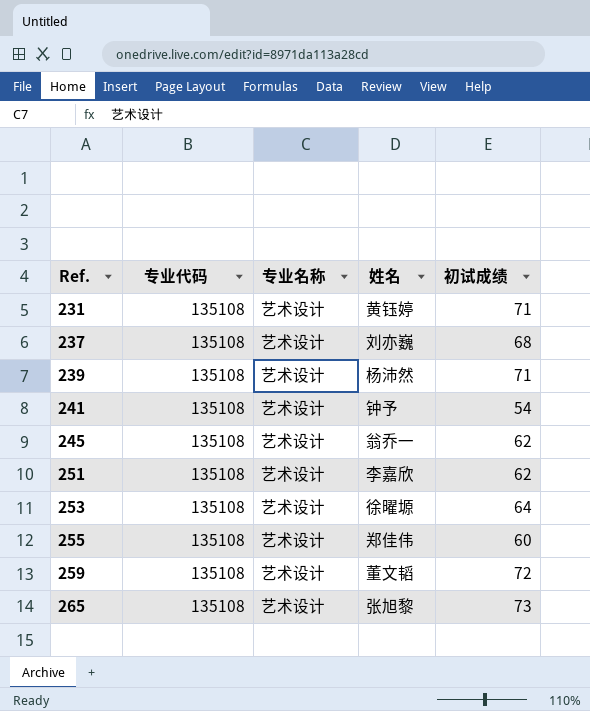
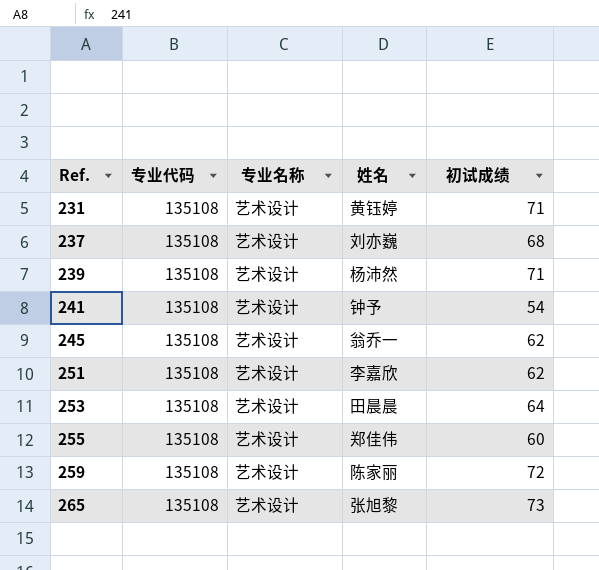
253 | 姓名: 徐曜塬 -> 田晨晨
259 | 姓名: 董文韬 -> 陈家丽

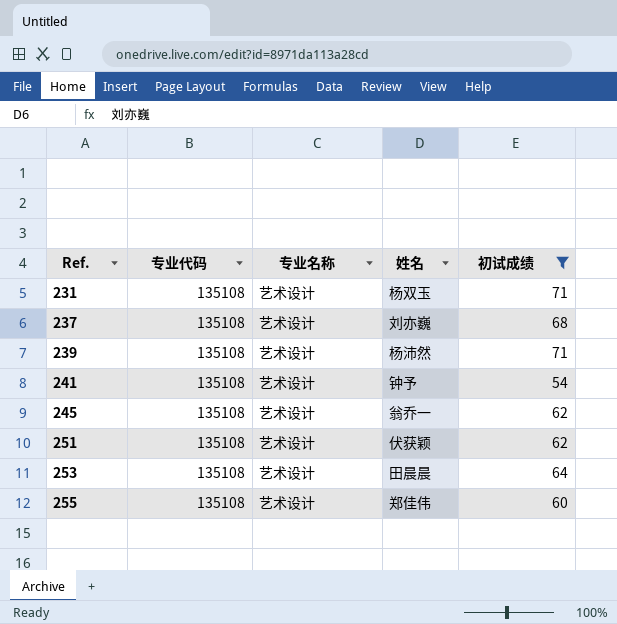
filter: none -> 初试成绩 <= 71
231 | 姓名: 黄钰婷 -> 杨双玉
251 | 姓名: 李嘉欣 -> 伏获颖

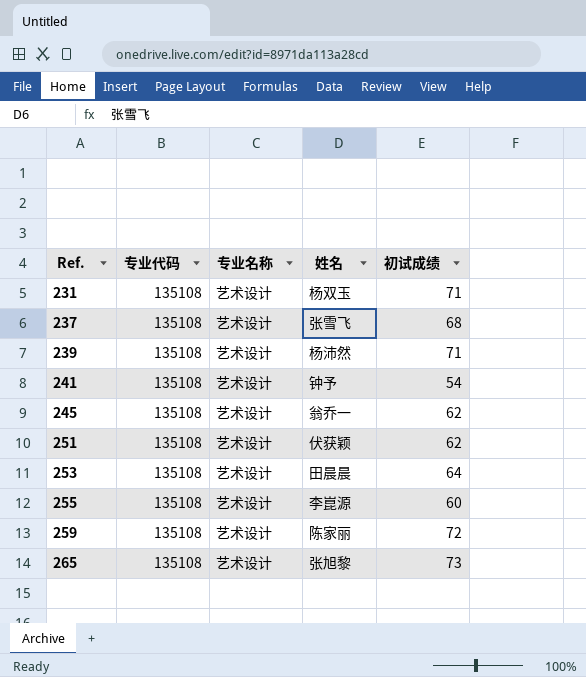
filter: 初试成绩 <= 71 -> none
237 | 姓名: 刘亦巍 -> 张雪飞
255 | 姓名: 郑佳伟 -> 李崑源

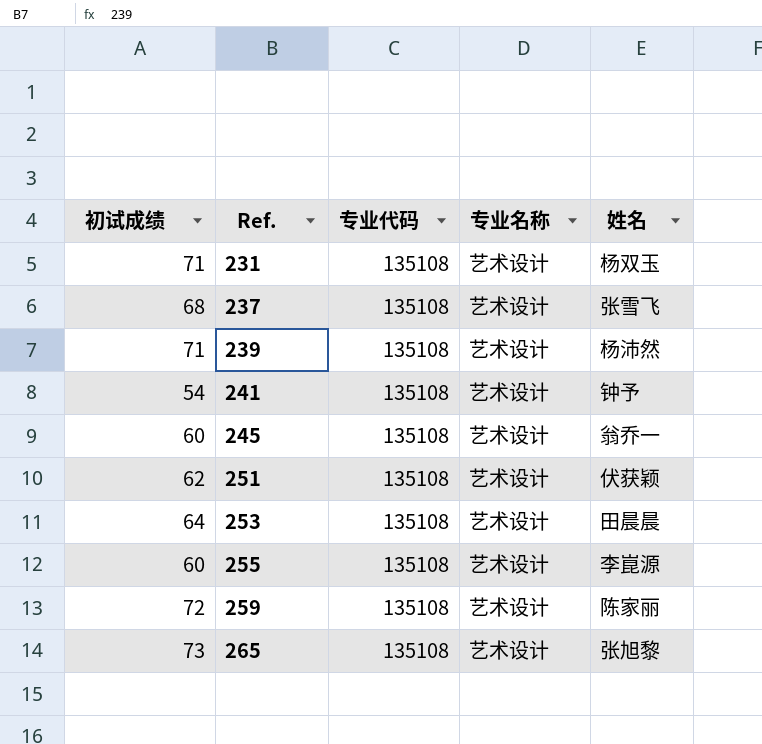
column 初试成绩 | position: 5 -> 1
245 | 初试成绩: 62 -> 60

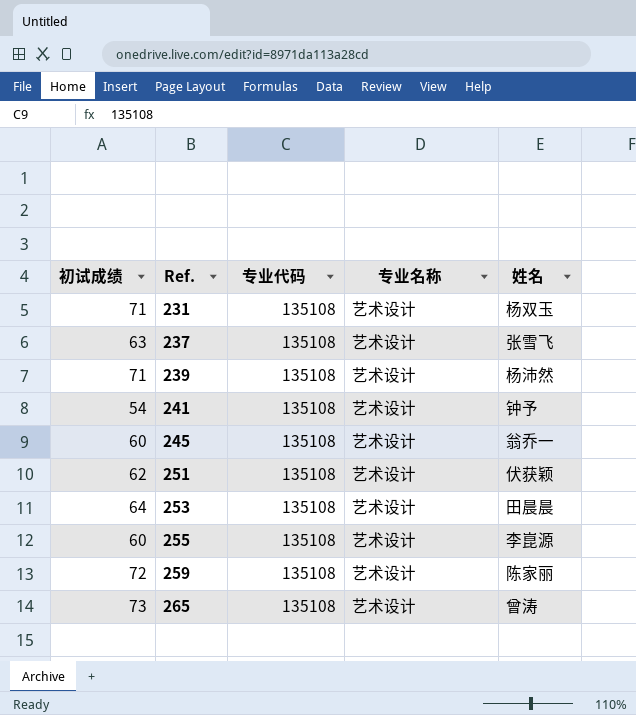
237 | 初试成绩: 68 -> 63
265 | 姓名: 张旭黎 -> 曾涛

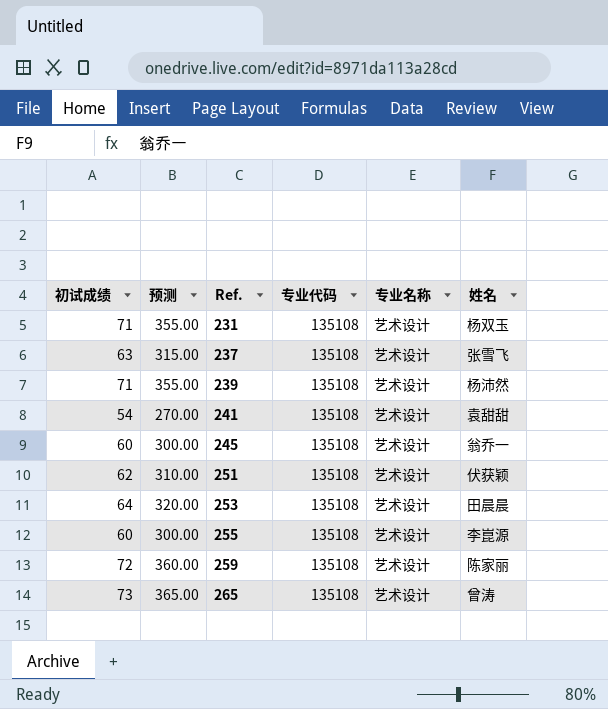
column 预测 | formula: none -> [初试成绩] * 5
241 | 姓名: 钟予 -> 袁甜甜

